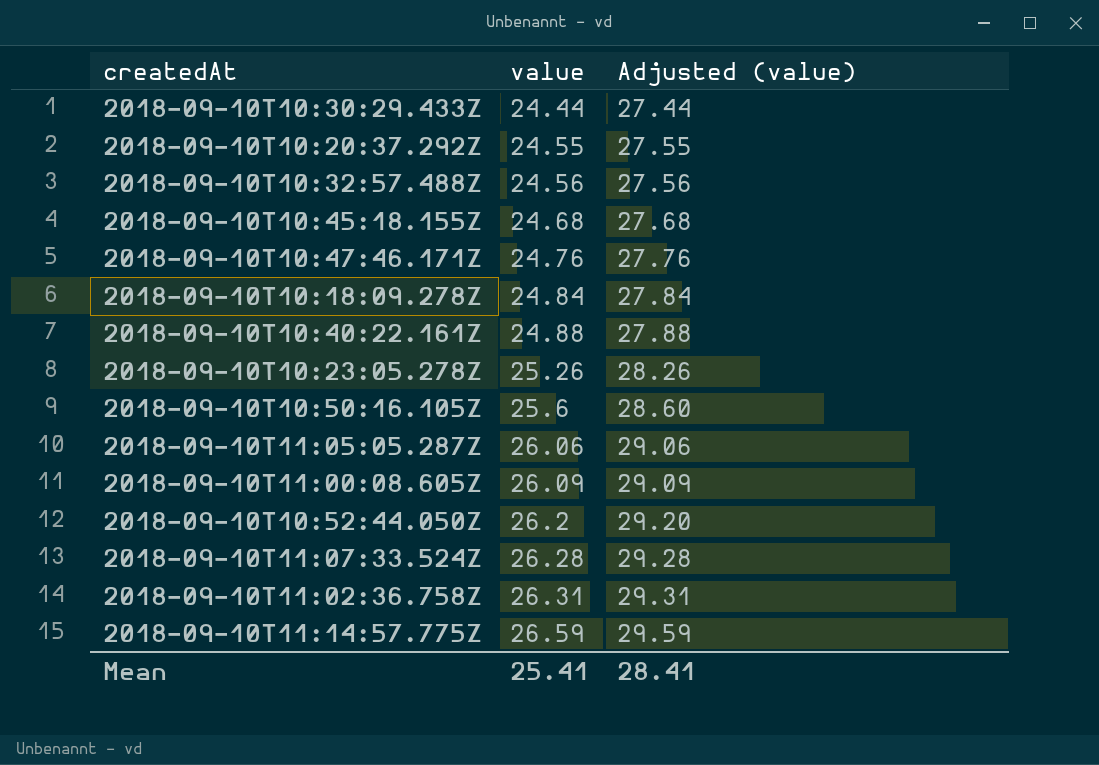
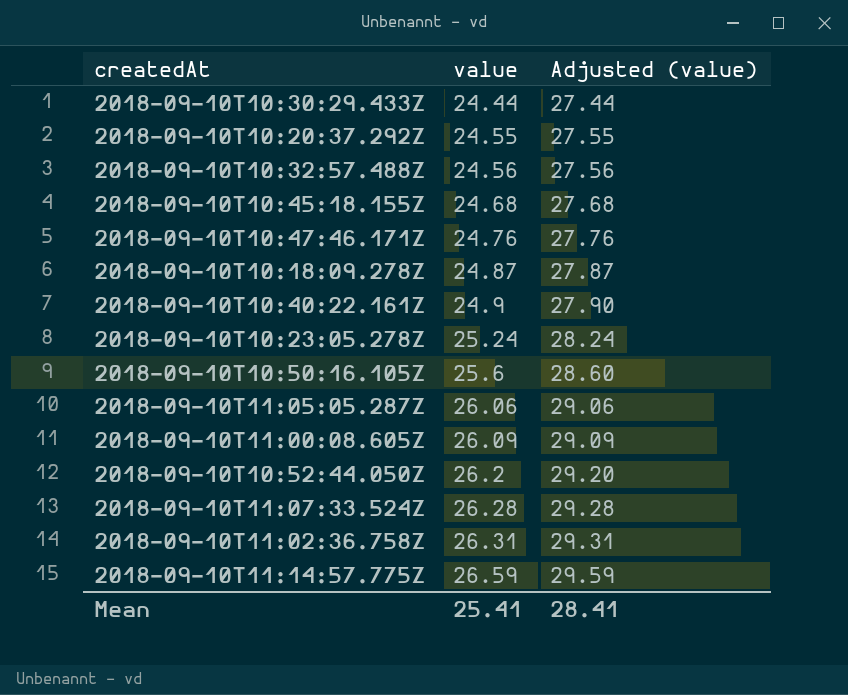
2018-09-10T10:18:09.278Z | value: 24.84 -> 24.87
2018-09-10T10:18:09.278Z | Adjusted (value): 27.84 -> 27.87
2018-09-10T10:40:22.161Z | value: 24.88 -> 24.9
2018-09-10T10:40:22.161Z | Adjusted (value): 27.88 -> 27.90
2018-09-10T10:23:05.278Z | value: 25.26 -> 25.24
2018-09-10T10:23:05.278Z | Adjusted (value): 28.26 -> 28.24

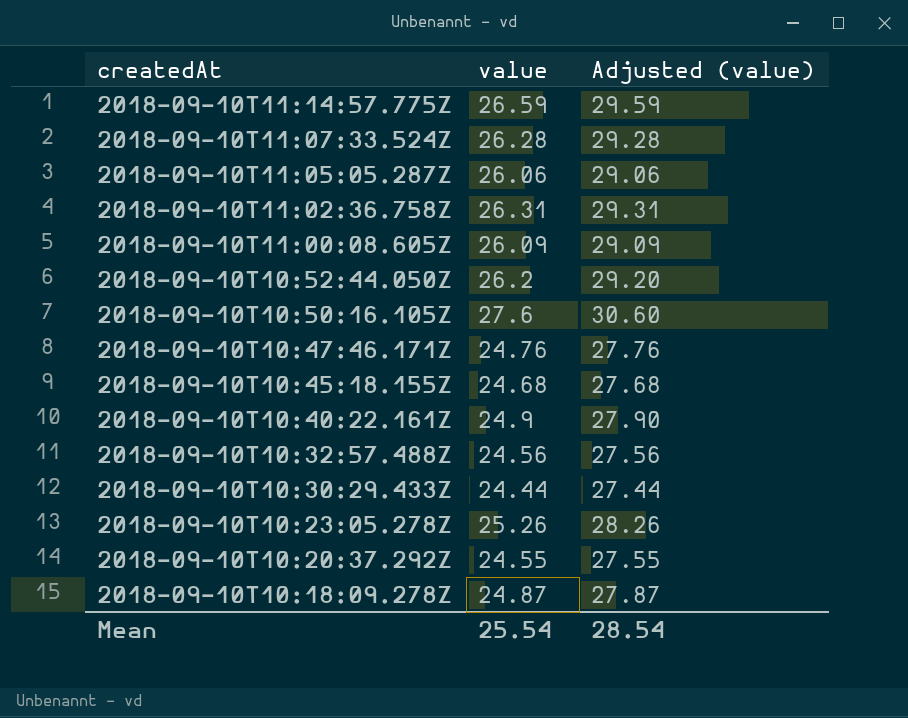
row order: value ascending -> createdAt descending
2018-09-10T10:50:16.105Z | value: 25.6 -> 27.6
2018-09-10T10:50:16.105Z | Adjusted (value): 28.60 -> 30.60
2018-09-10T10:23:05.278Z | value: 25.24 -> 25.26
2018-09-10T10:23:05.278Z | Adjusted (value): 28.24 -> 28.26
Mean | value: 25.41 -> 25.54
Mean | Adjusted (value): 28.41 -> 28.54

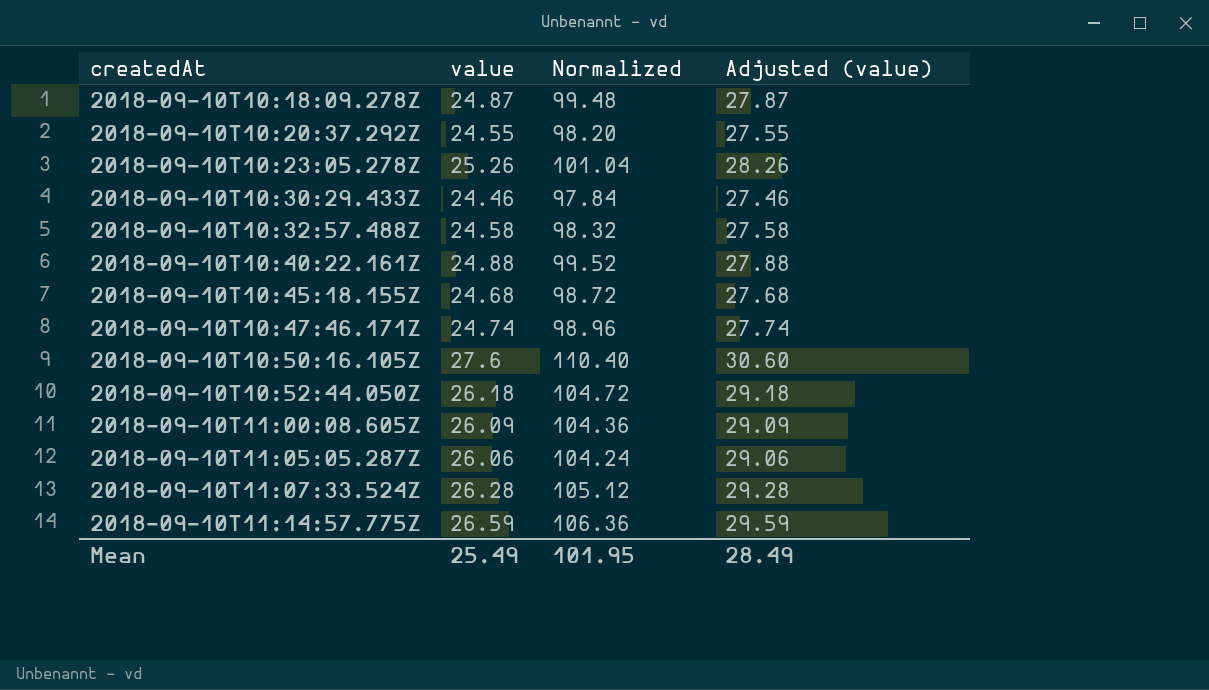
row order: createdAt descending -> createdAt ascending
column Normalized | formula: none -> [value] * 4
row 2018-09-10T11:02:36.758Z: 26.31 | 29.31 -> none
2018-09-10T10:30:29.433Z | value: 24.44 -> 24.46
2018-09-10T10:30:29.433Z | Adjusted (value): 27.44 -> 27.46
2018-09-10T10:32:57.488Z | value: 24.56 -> 24.58
2018-09-10T10:32:57.488Z | Adjusted (value): 27.56 -> 27.58
2018-09-10T10:40:22.161Z | value: 24.9 -> 24.88
2018-09-10T10:40:22.161Z | Adjusted (value): 27.90 -> 27.88
2018-09-10T10:47:46.171Z | value: 24.76 -> 24.74
2018-09-10T10:47:46.171Z | Adjusted (value): 27.76 -> 27.74
2018-09-10T10:52:44.050Z | value: 26.2 -> 26.18
2018-09-10T10:52:44.050Z | Adjusted (value): 29.20 -> 29.18
Mean | value: 25.54 -> 25.49
Mean | Adjusted (value): 28.54 -> 28.49

